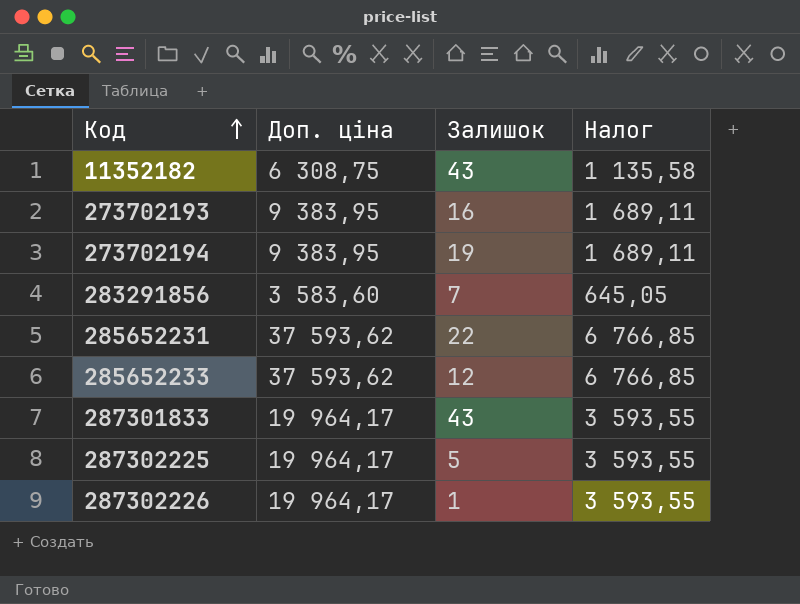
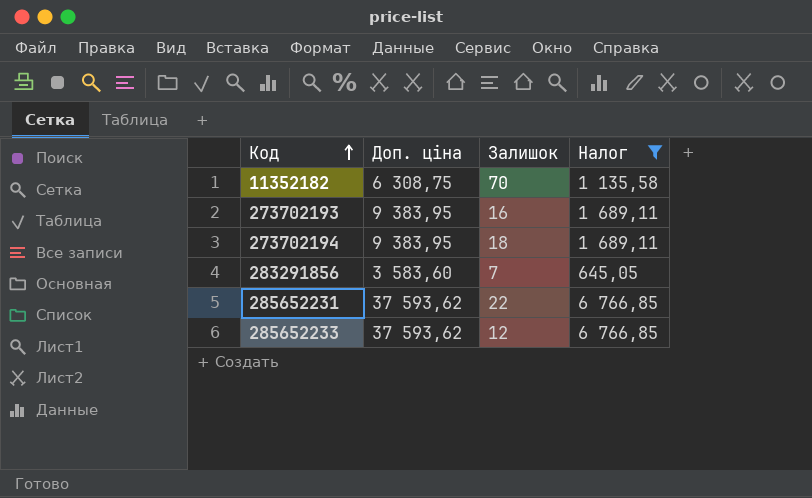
filter: none -> Налог != 3 593,55
11352182 | Залишок: 43 -> 70
273702194 | Залишок: 19 -> 18

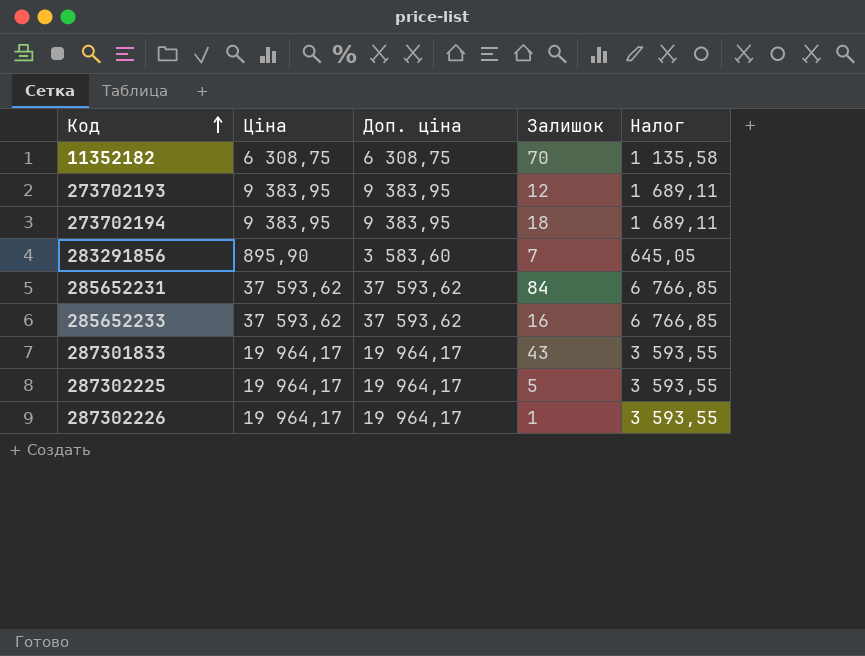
filter: Налог != 3 593,55 -> none
column Ціна | position: none -> 2
273702193 | Залишок: 16 -> 12
285652231 | Залишок: 22 -> 84
285652233 | Залишок: 12 -> 16

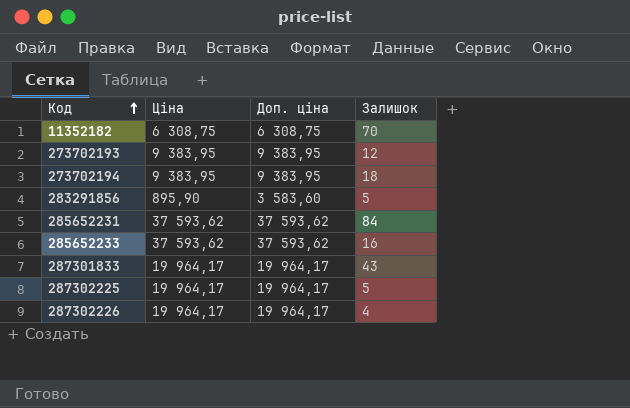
column Налог | formula: [Доп. ціна] * 0,18 -> none
283291856 | Залишок: 7 -> 5
287302226 | Залишок: 1 -> 4

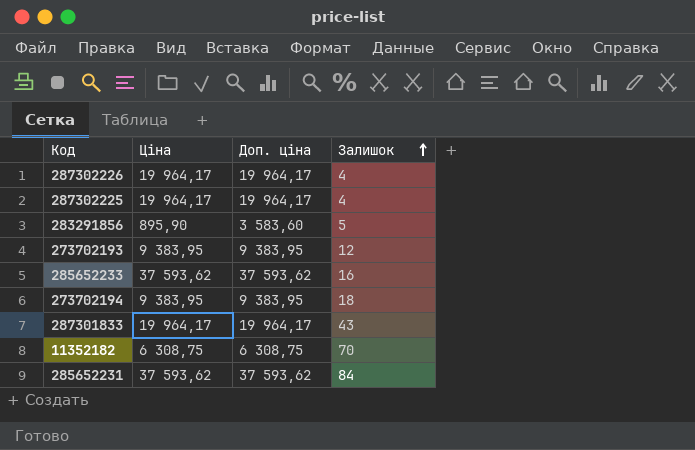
row order: Код ascending -> Залишок ascending
287302225 | Залишок: 5 -> 4

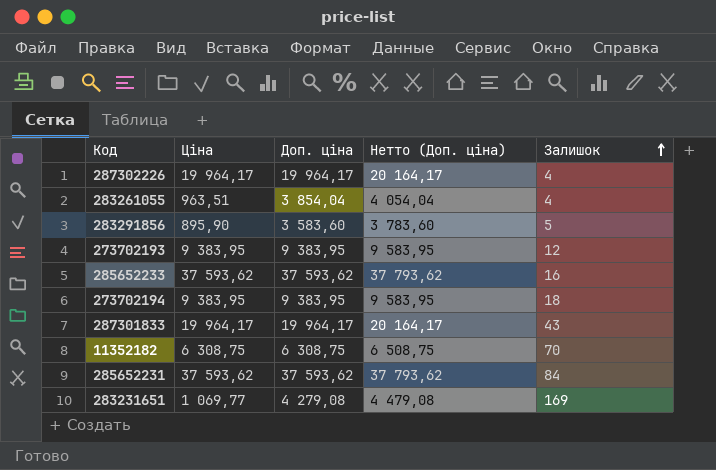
column Нетто (Доп. ціна) | formula: none -> [Доп. ціна] + 200
row 287302225: 19 964,17 | 19 964,17 | 4 -> none
row 283261055: none -> 963,51 | 3 854,04 | 4 054,04 | 4
row 283231651: none -> 1 069,77 | 4 279,08 | 4 479,08 | 169

